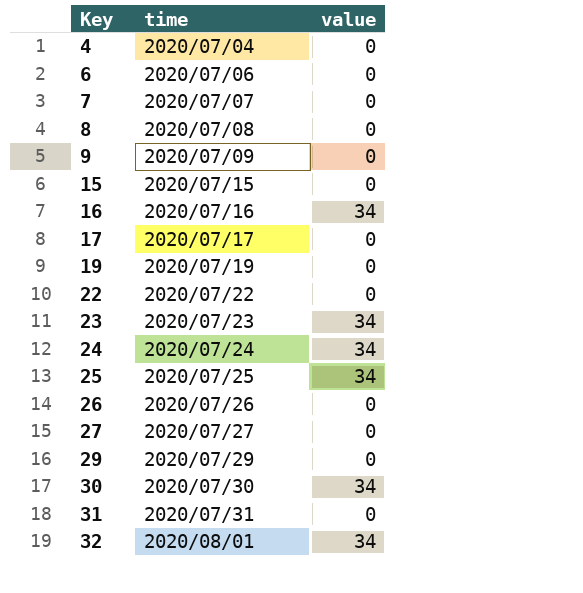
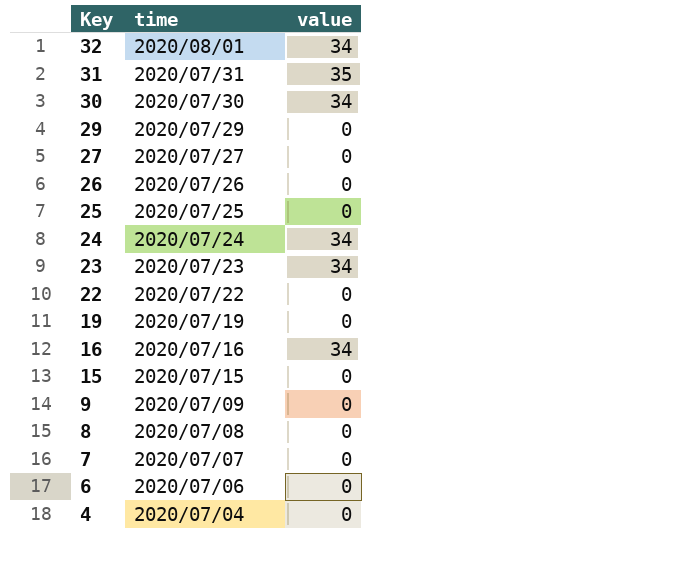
row order: Key ascending -> Key descending
row 17: 2020/07/17 | 0 -> none
31 | value: 0 -> 35
25 | value: 34 -> 0

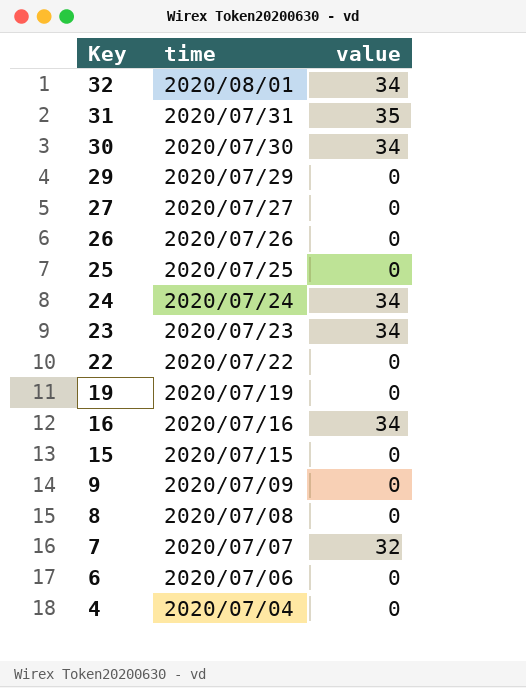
7 | value: 0 -> 32

